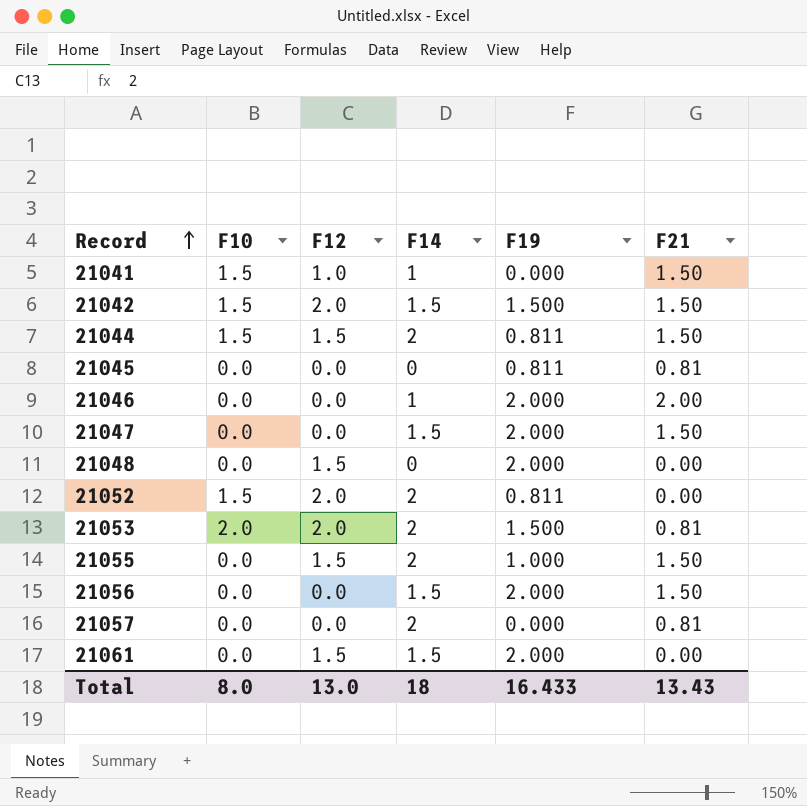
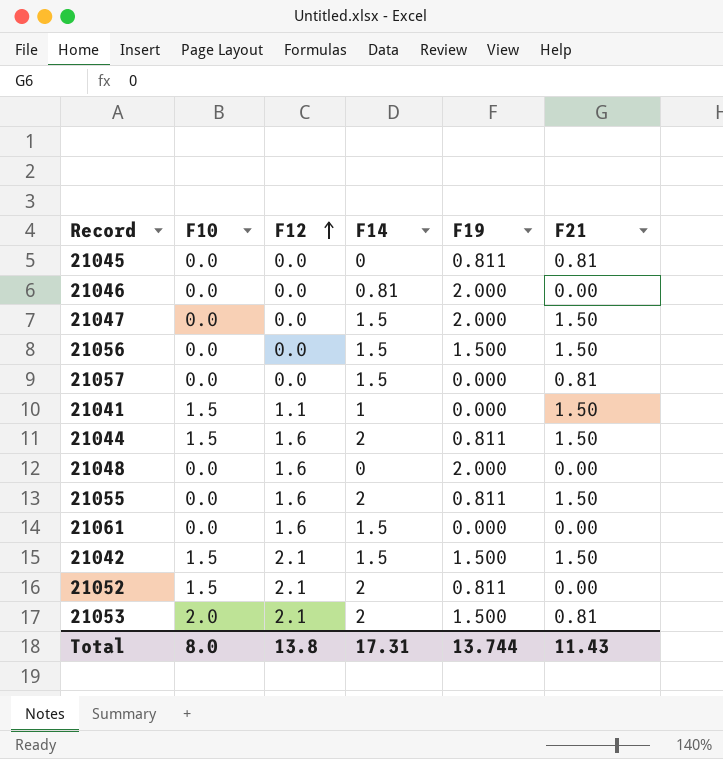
row order: Record ascending -> F12 ascending
21046 | F14: 1 -> 0.81
21046 | F21: 2.00 -> 0.00
21056 | F19: 2.000 -> 1.500
21057 | F14: 2 -> 1.5
21041 | F12: 1.0 -> 1.1
21044 | F12: 1.5 -> 1.6
21048 | F12: 1.5 -> 1.6
21055 | F12: 1.5 -> 1.6
21055 | F19: 1.000 -> 0.811
21061 | F12: 1.5 -> 1.6
21061 | F19: 2.000 -> 0.000
21042 | F12: 2.0 -> 2.1
21052 | F12: 2.0 -> 2.1
21053 | F12: 2.0 -> 2.1
Total | F12: 13.0 -> 13.8
Total | F14: 18 -> 17.31
Total | F19: 16.433 -> 13.744
Total | F21: 13.43 -> 11.43

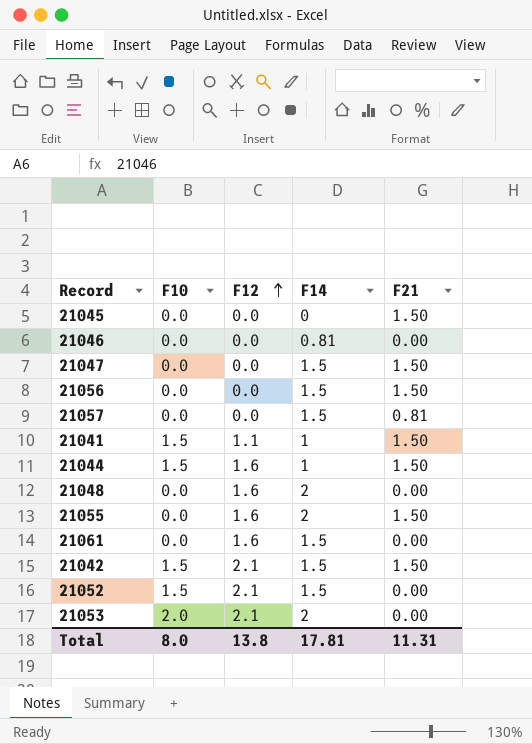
column F19 | position: 5 -> none
21045 | F21: 0.81 -> 1.50
21044 | F14: 2 -> 1
21048 | F14: 0 -> 2
21052 | F14: 2 -> 1.5
21053 | F21: 0.81 -> 0.00
Total | F14: 17.31 -> 17.81
Total | F21: 11.43 -> 11.31

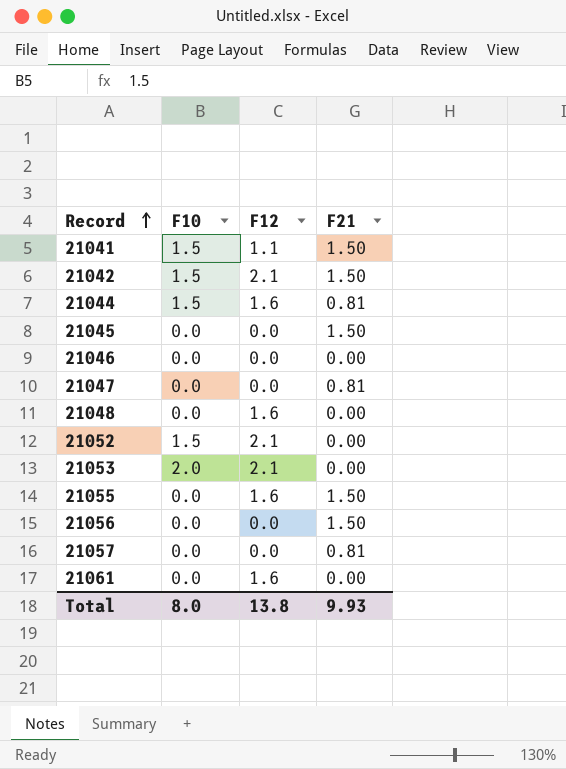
row order: F12 ascending -> Record ascending
column F14 | position: 4 -> none
21044 | F21: 1.50 -> 0.81
21047 | F21: 1.50 -> 0.81
Total | F21: 11.31 -> 9.93

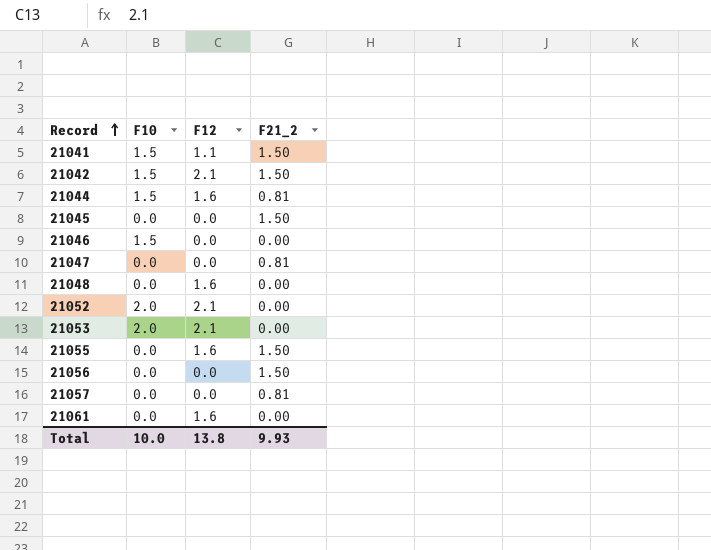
column name: F21 -> F21_2
21046 | F10: 0.0 -> 1.5
21052 | F10: 1.5 -> 2.0
Total | F10: 8.0 -> 10.0

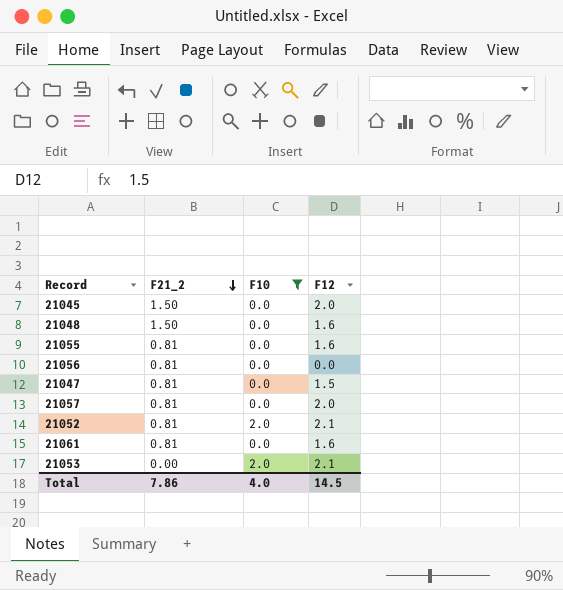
filter: none -> F10 != 1.5
row order: Record ascending -> F21_2 descending
column F21_2 | position: 4 -> 2
21045 | F12: 0.0 -> 2.0
21048 | F21_2: 0.00 -> 1.50
21055 | F21_2: 1.50 -> 0.81
21056 | F21_2: 1.50 -> 0.81
21047 | F12: 0.0 -> 1.5
21057 | F12: 0.0 -> 2.0
21052 | F21_2: 0.00 -> 0.81
21061 | F21_2: 0.00 -> 0.81
Total | F21_2: 9.93 -> 7.86
Total | F10: 10.0 -> 4.0
Total | F12: 13.8 -> 14.5

